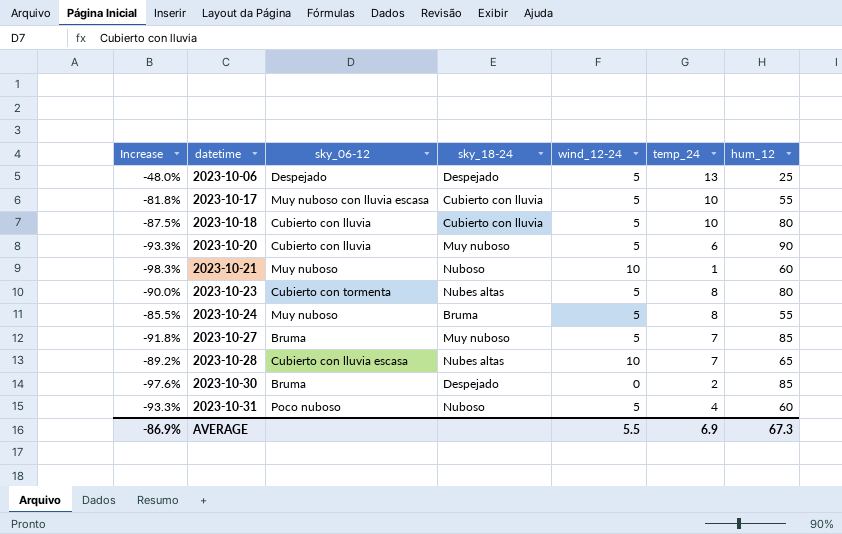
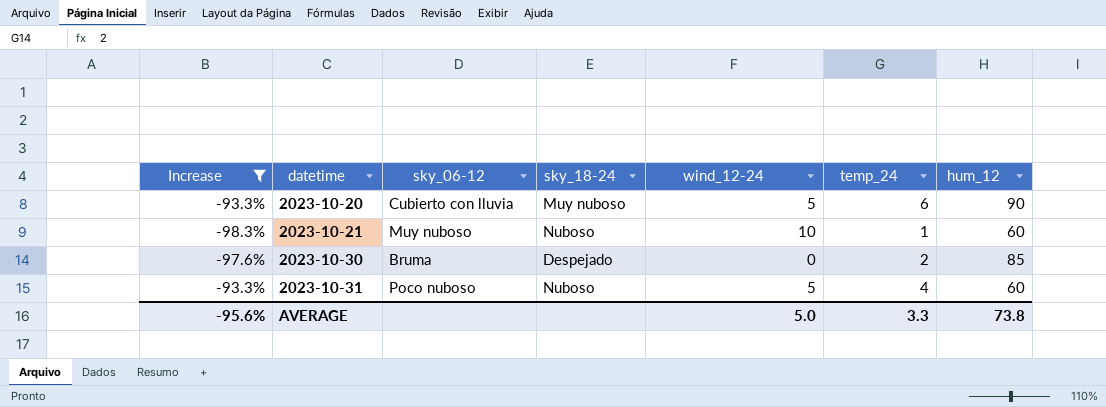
filter: none -> Increase <= -93.3%
AVERAGE | Increase: -86.9% -> -95.6%
AVERAGE | wind_12-24: 5.5 -> 5.0
AVERAGE | temp_24: 6.9 -> 3.3
AVERAGE | hum_12: 67.3 -> 73.8

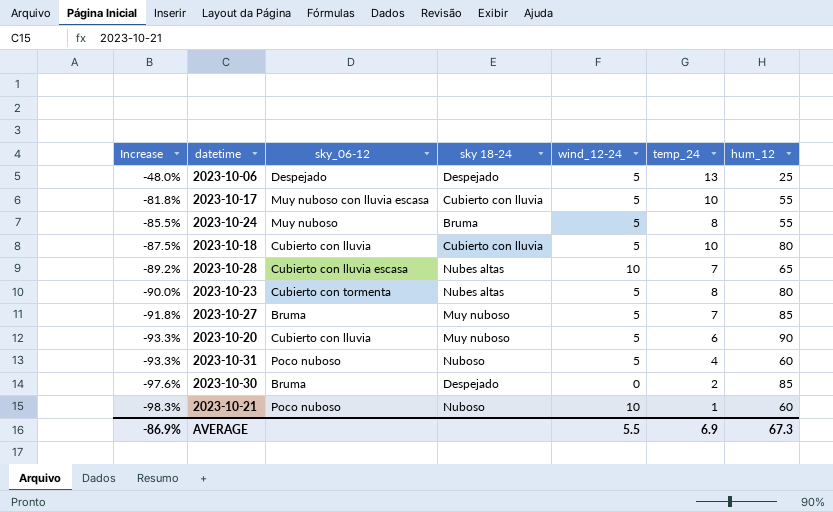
filter: Increase <= -93.3% -> none
row order: datetime ascending -> Increase descending
column name: sky_18-24 -> sky 18-24
2023-10-21 | sky_06-12: Muy nuboso -> Poco nuboso
AVERAGE | Increase: -95.6% -> -86.9%
AVERAGE | wind_12-24: 5.0 -> 5.5
AVERAGE | temp_24: 3.3 -> 6.9
AVERAGE | hum_12: 73.8 -> 67.3

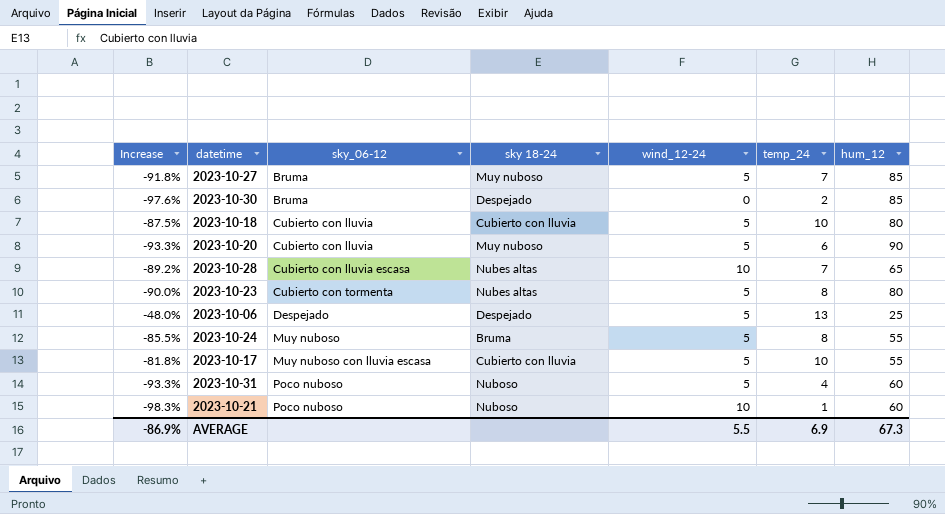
row order: Increase descending -> sky_06-12 ascending

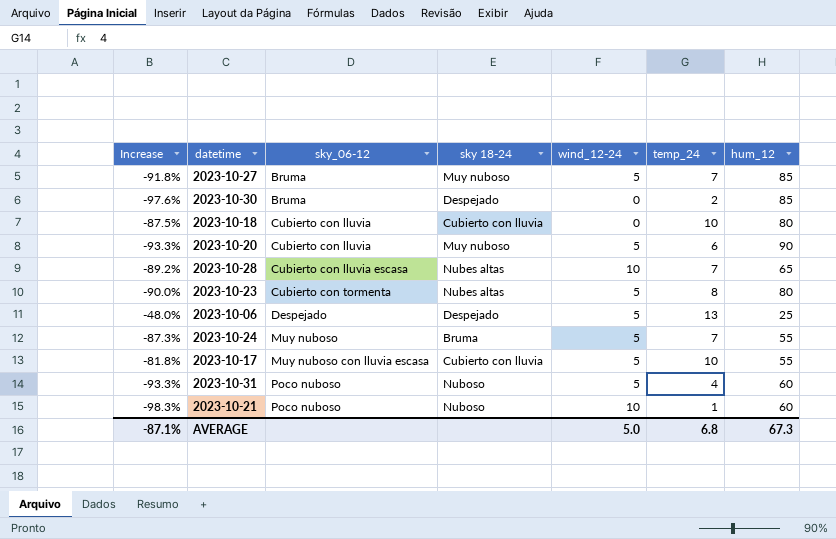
2023-10-18 | wind_12-24: 5 -> 0
2023-10-24 | Increase: -85.5% -> -87.3%
2023-10-24 | temp_24: 8 -> 7
AVERAGE | Increase: -86.9% -> -87.1%
AVERAGE | wind_12-24: 5.5 -> 5.0
AVERAGE | temp_24: 6.9 -> 6.8

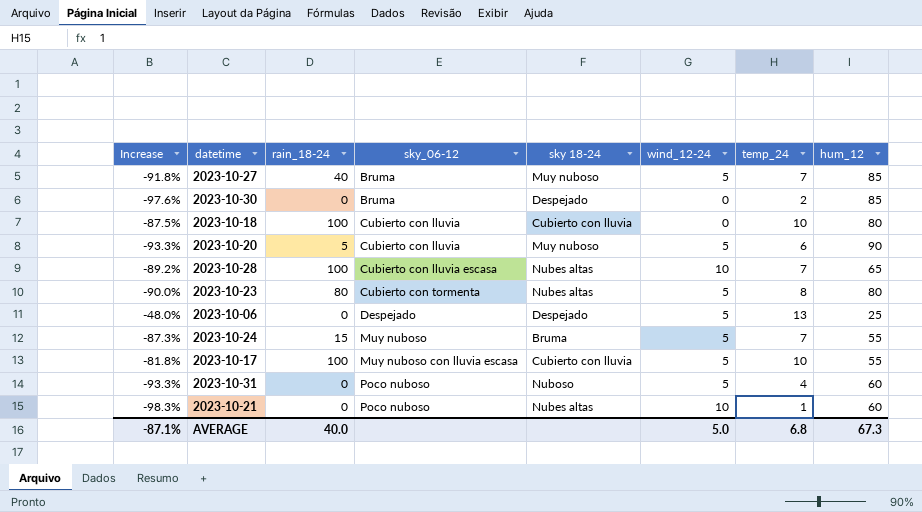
column rain_18-24 | position: none -> 3
2023-10-21 | sky 18-24: Nuboso -> Nubes altas

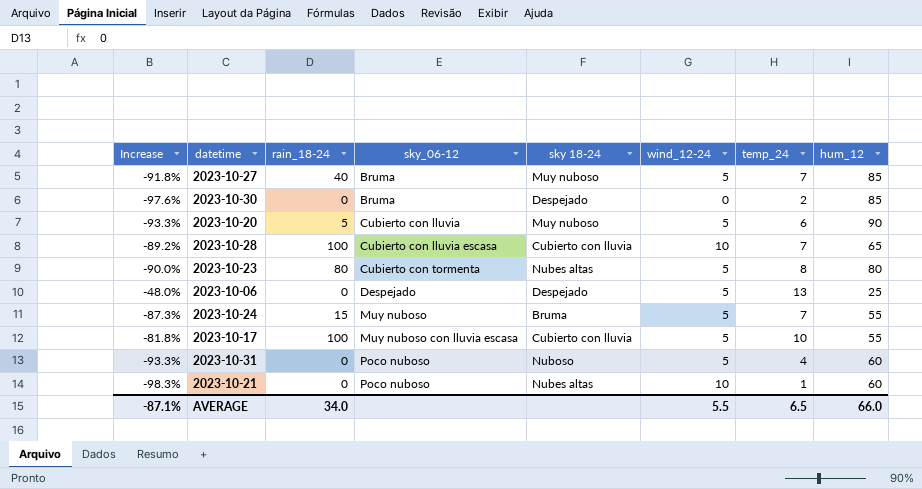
row 2023-10-18: -87.5% | 100 | Cubierto con lluvia | Cubierto con lluvia | 0 | 10 | 80 -> none
2023-10-28 | sky 18-24: Nubes altas -> Cubierto con lluvia
AVERAGE | rain_18-24: 40.0 -> 34.0
AVERAGE | wind_12-24: 5.0 -> 5.5
AVERAGE | temp_24: 6.8 -> 6.5
AVERAGE | hum_12: 67.3 -> 66.0

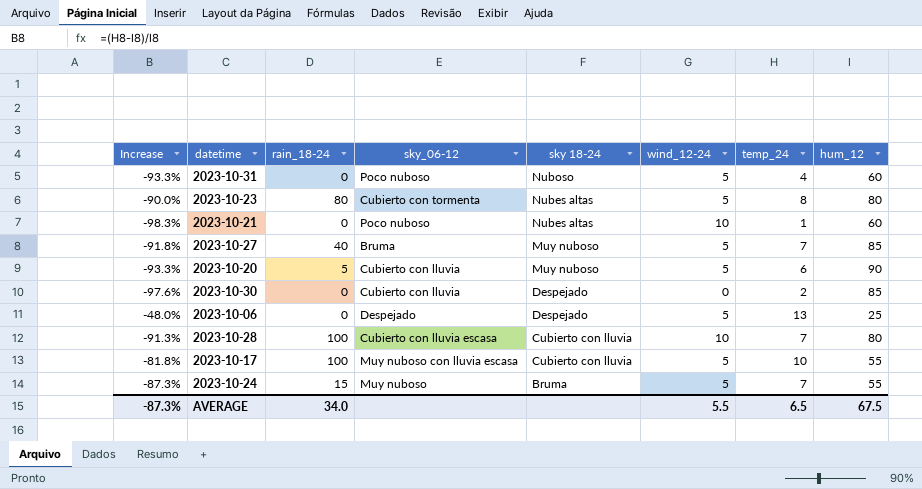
row order: sky_06-12 ascending -> sky 18-24 descending
2023-10-30 | sky_06-12: Bruma -> Cubierto con lluvia
2023-10-28 | Increase: -89.2% -> -91.3%
2023-10-28 | hum_12: 65 -> 80
AVERAGE | Increase: -87.1% -> -87.3%
AVERAGE | hum_12: 66.0 -> 67.5

